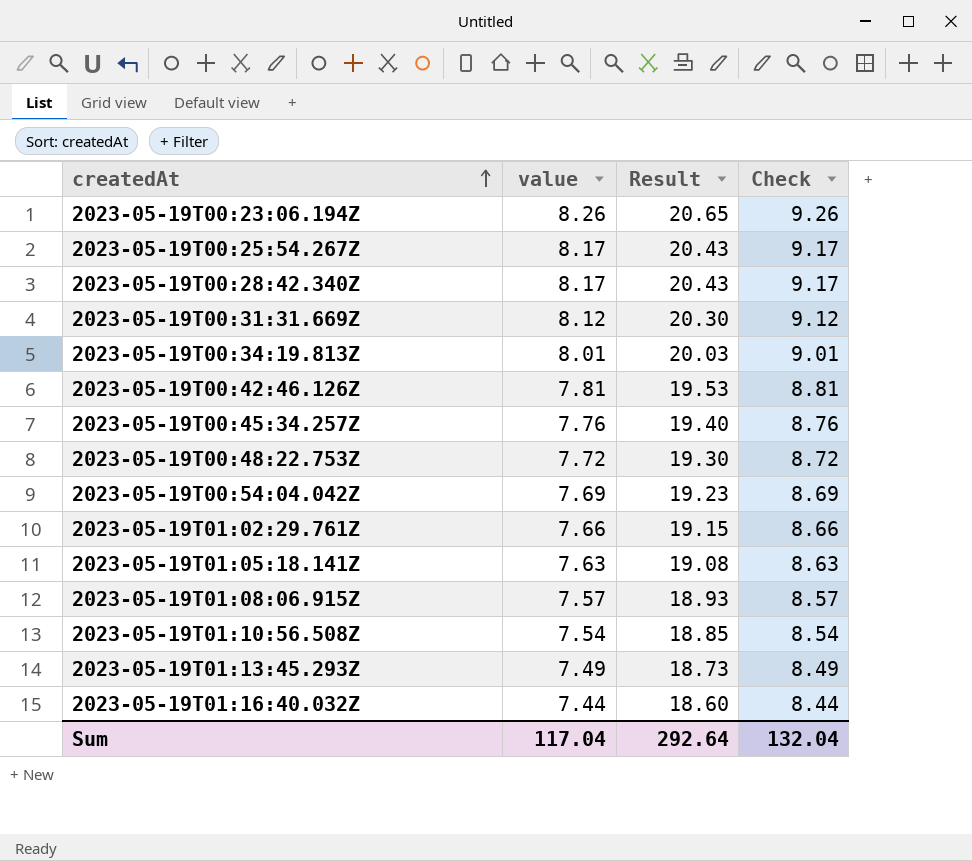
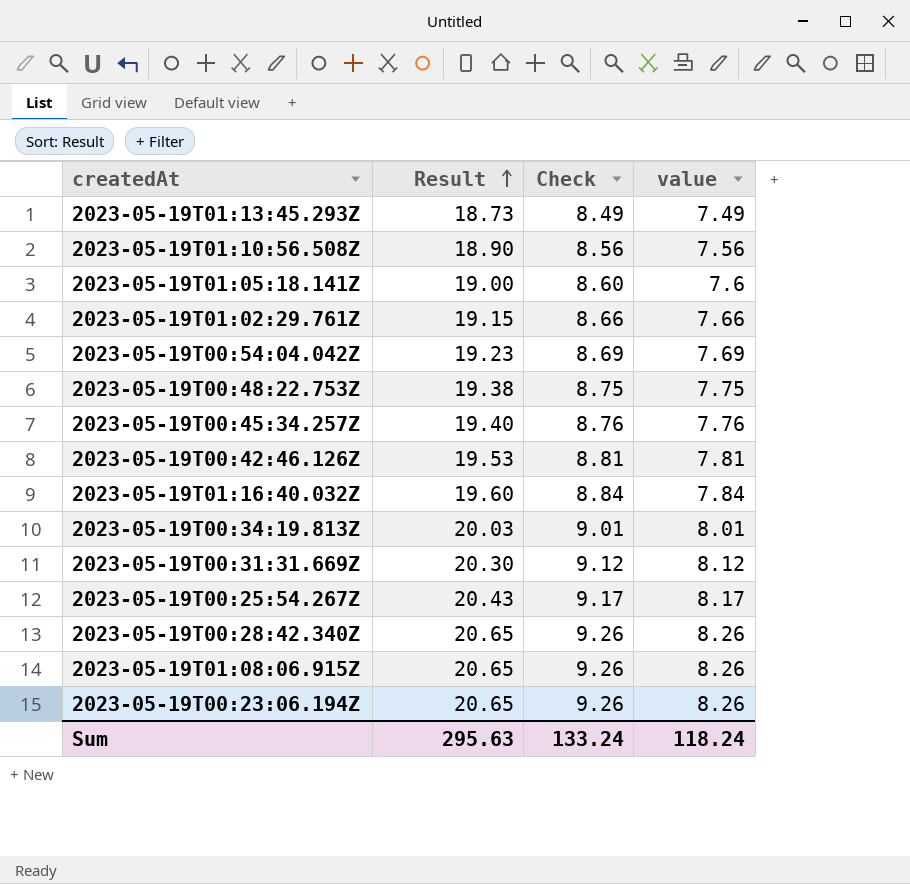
row order: createdAt ascending -> Result ascending
column value | position: 2 -> 4
2023-05-19T01:10:56.508Z | Result: 18.85 -> 18.90
2023-05-19T01:10:56.508Z | Check: 8.54 -> 8.56
2023-05-19T01:10:56.508Z | value: 7.54 -> 7.56
2023-05-19T01:05:18.141Z | Result: 19.08 -> 19.00
2023-05-19T01:05:18.141Z | Check: 8.63 -> 8.60
2023-05-19T01:05:18.141Z | value: 7.63 -> 7.6
2023-05-19T00:48:22.753Z | Result: 19.30 -> 19.38
2023-05-19T00:48:22.753Z | Check: 8.72 -> 8.75
2023-05-19T00:48:22.753Z | value: 7.72 -> 7.75
2023-05-19T01:16:40.032Z | Result: 18.60 -> 19.60
2023-05-19T01:16:40.032Z | Check: 8.44 -> 8.84
2023-05-19T01:16:40.032Z | value: 7.44 -> 7.84
2023-05-19T00:28:42.340Z | Result: 20.43 -> 20.65
2023-05-19T00:28:42.340Z | Check: 9.17 -> 9.26
2023-05-19T00:28:42.340Z | value: 8.17 -> 8.26
2023-05-19T01:08:06.915Z | Result: 18.93 -> 20.65
2023-05-19T01:08:06.915Z | Check: 8.57 -> 9.26
2023-05-19T01:08:06.915Z | value: 7.57 -> 8.26
Sum | Result: 292.64 -> 295.63
Sum | Check: 132.04 -> 133.24
Sum | value: 117.04 -> 118.24

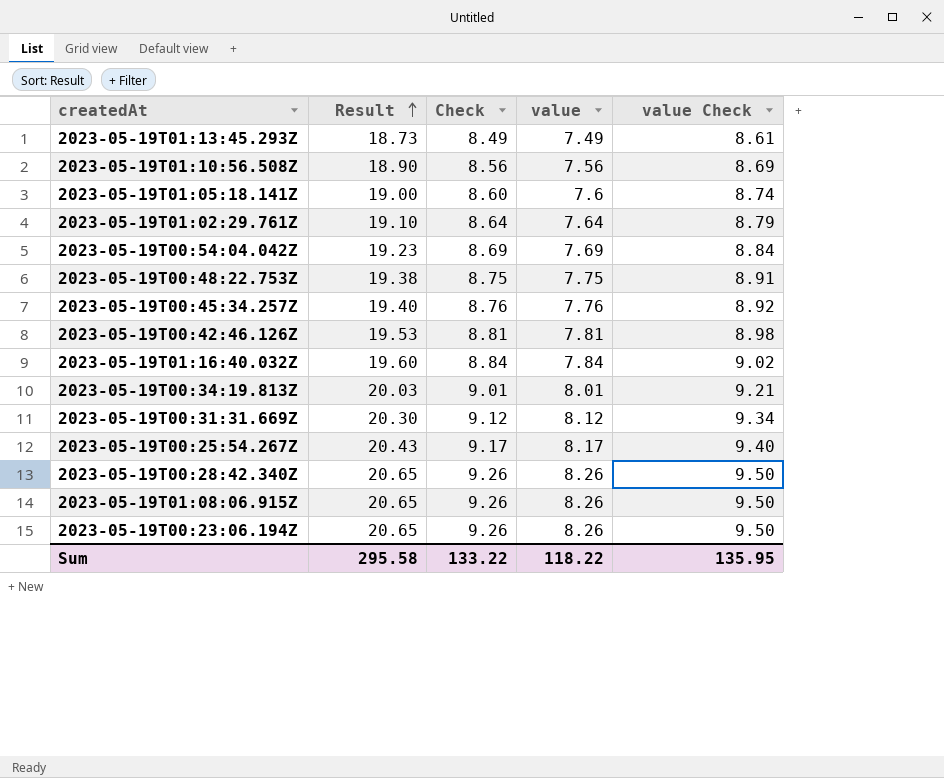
column value Check | formula: none -> [value] * 1.15
2023-05-19T01:02:29.761Z | Result: 19.15 -> 19.10
2023-05-19T01:02:29.761Z | Check: 8.66 -> 8.64
2023-05-19T01:02:29.761Z | value: 7.66 -> 7.64
Sum | Result: 295.63 -> 295.58
Sum | Check: 133.24 -> 133.22
Sum | value: 118.24 -> 118.22

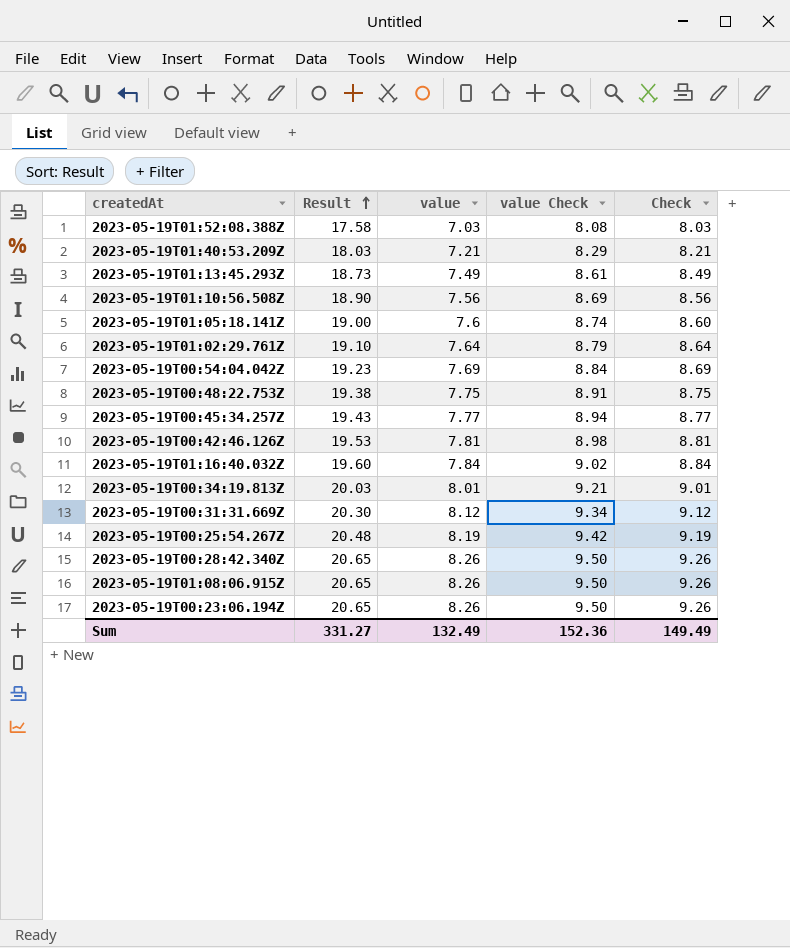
column Check | position: 3 -> 5
row 2023-05-19T01:52:08.388Z: none -> 17.58 | 7.03 | 8.08 | 8.03
row 2023-05-19T01:40:53.209Z: none -> 18.03 | 7.21 | 8.29 | 8.21
2023-05-19T00:45:34.257Z | Result: 19.40 -> 19.43
2023-05-19T00:45:34.257Z | value: 7.76 -> 7.77
2023-05-19T00:45:34.257Z | value Check: 8.92 -> 8.94
2023-05-19T00:45:34.257Z | Check: 8.76 -> 8.77
2023-05-19T00:25:54.267Z | Result: 20.43 -> 20.48
2023-05-19T00:25:54.267Z | value: 8.17 -> 8.19
2023-05-19T00:25:54.267Z | value Check: 9.40 -> 9.42
2023-05-19T00:25:54.267Z | Check: 9.17 -> 9.19
Sum | Result: 295.58 -> 331.27
Sum | value: 118.22 -> 132.49
Sum | value Check: 135.95 -> 152.36
Sum | Check: 133.22 -> 149.49

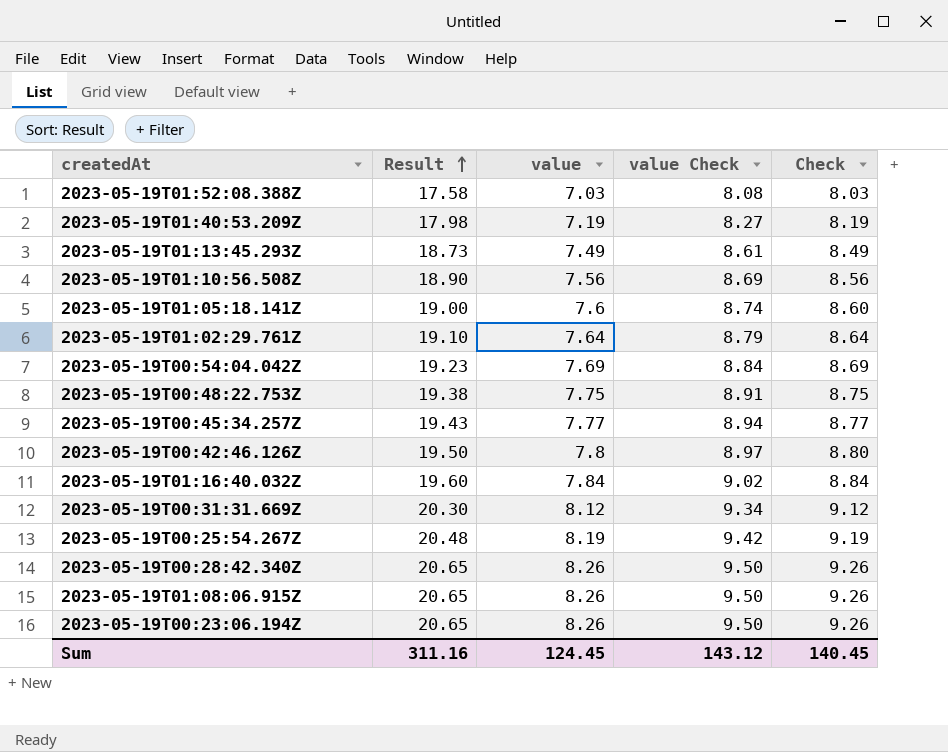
row 2023-05-19T00:34:19.813Z: 20.03 | 8.01 | 9.21 | 9.01 -> none
2023-05-19T01:40:53.209Z | Result: 18.03 -> 17.98
2023-05-19T01:40:53.209Z | value: 7.21 -> 7.19
2023-05-19T01:40:53.209Z | value Check: 8.29 -> 8.27
2023-05-19T01:40:53.209Z | Check: 8.21 -> 8.19
2023-05-19T00:42:46.126Z | Result: 19.53 -> 19.50
2023-05-19T00:42:46.126Z | value: 7.81 -> 7.8
2023-05-19T00:42:46.126Z | value Check: 8.98 -> 8.97
2023-05-19T00:42:46.126Z | Check: 8.81 -> 8.80
Sum | Result: 331.27 -> 311.16
Sum | value: 132.49 -> 124.45
Sum | value Check: 152.36 -> 143.12
Sum | Check: 149.49 -> 140.45

